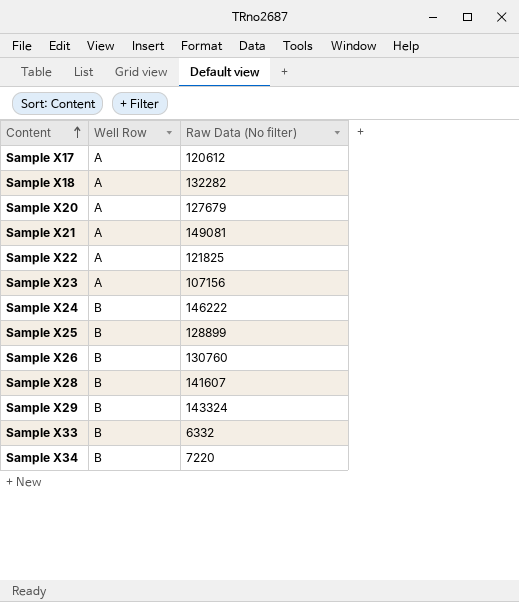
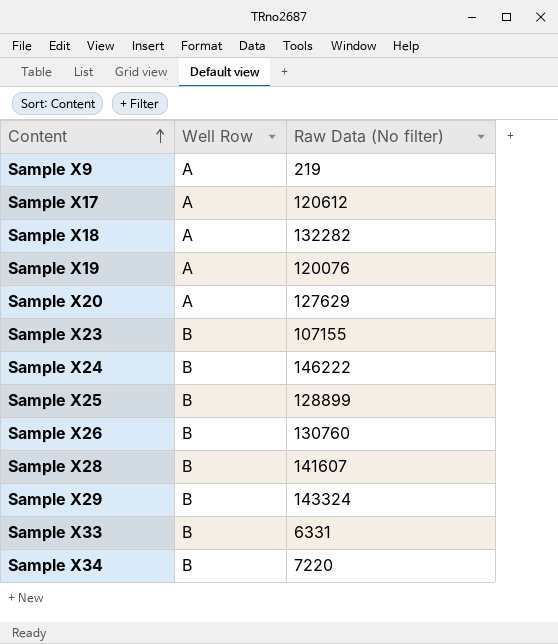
row Sample X21: A | 149081 -> none
row Sample X22: A | 121825 -> none
row Sample X9: none -> A | 219
row Sample X19: none -> A | 120076
Sample X20 | Raw Data (No filter): 127679 -> 127629
Sample X23 | Well Row: A -> B
Sample X23 | Raw Data (No filter): 107156 -> 107155
Sample X33 | Raw Data (No filter): 6332 -> 6331

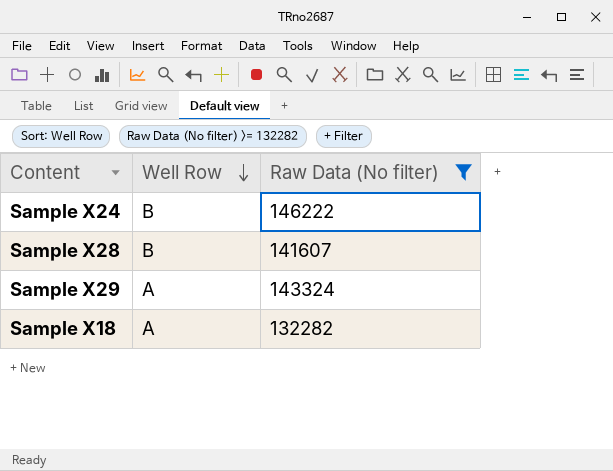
filter: none -> Raw Data (No filter) >= 132282
row order: Content ascending -> Well Row descending
Sample X29 | Well Row: B -> A

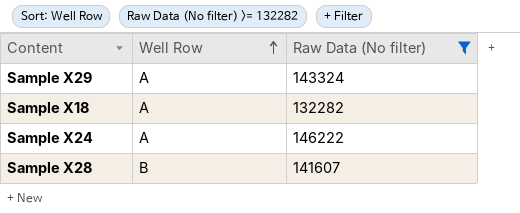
row order: Well Row descending -> Well Row ascending
Sample X24 | Well Row: B -> A

